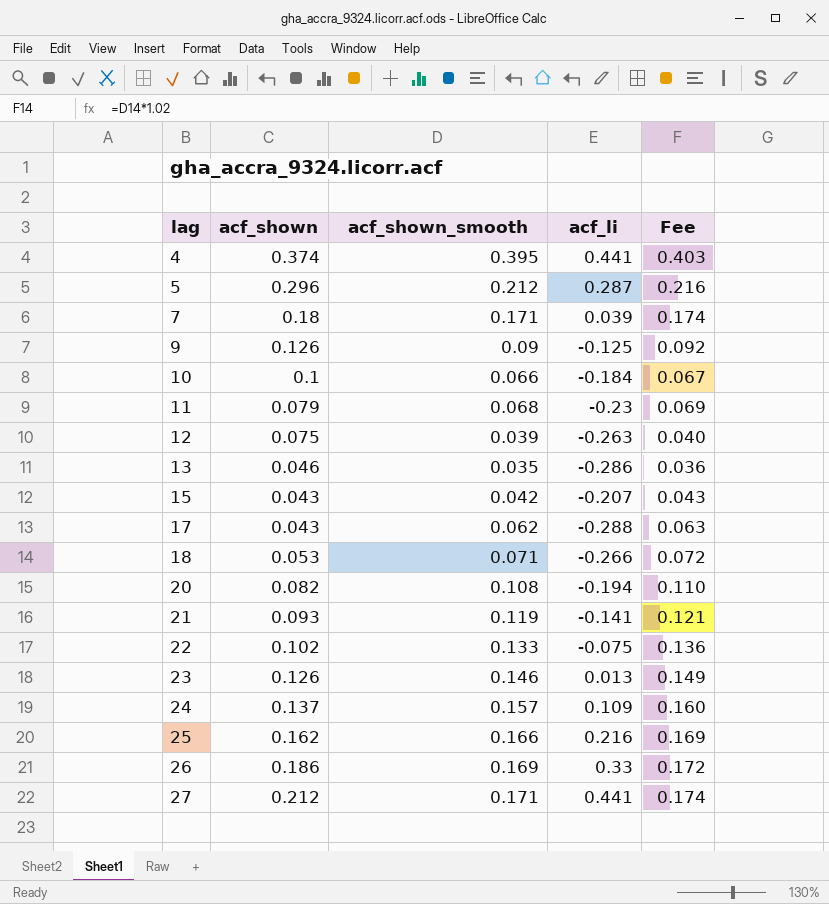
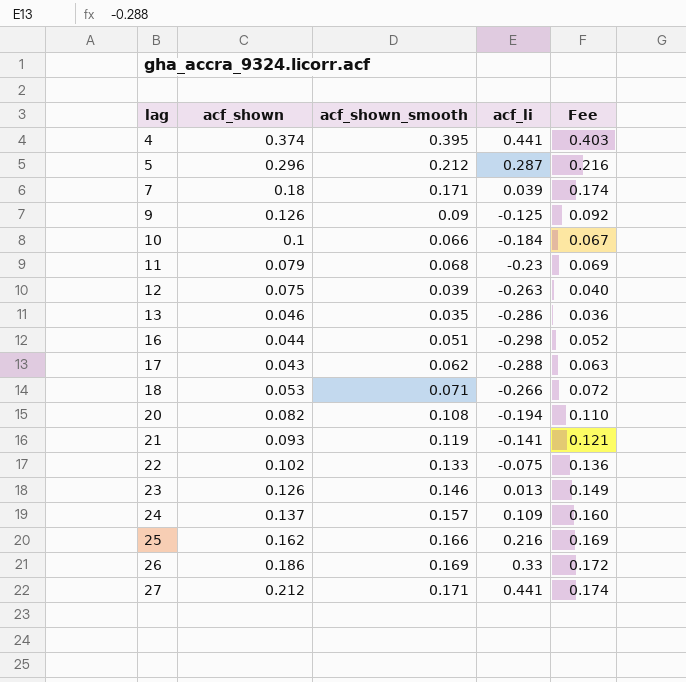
row 15: 0.043 | 0.042 | -0.207 | 0.043 -> none
row 16: none -> 0.044 | 0.051 | -0.298 | 0.052

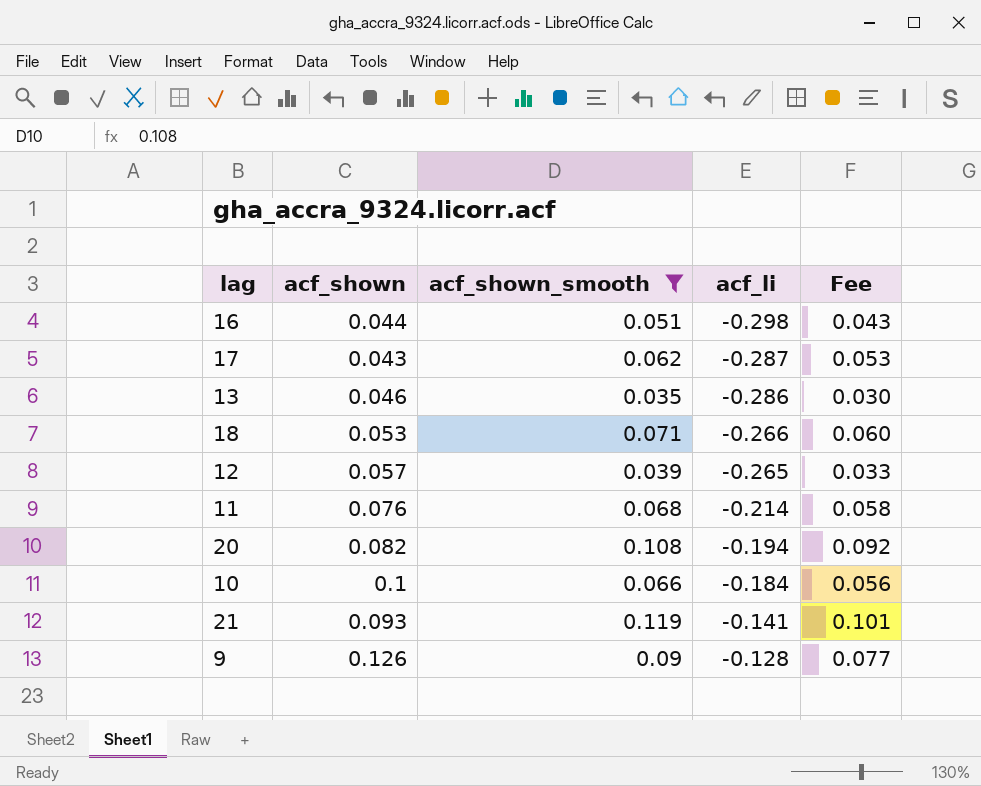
filter: none -> acf_shown_smooth <= 0.119
row order: lag ascending -> acf_li ascending
column Fee | formula: [acf_shown_smooth] * 1.02 -> [acf_shown_smooth] * 0.85
17 | acf_li: -0.288 -> -0.287
12 | acf_shown: 0.075 -> 0.057
12 | acf_li: -0.263 -> -0.265
11 | acf_shown: 0.079 -> 0.076
11 | acf_li: -0.23 -> -0.214
9 | acf_li: -0.125 -> -0.128

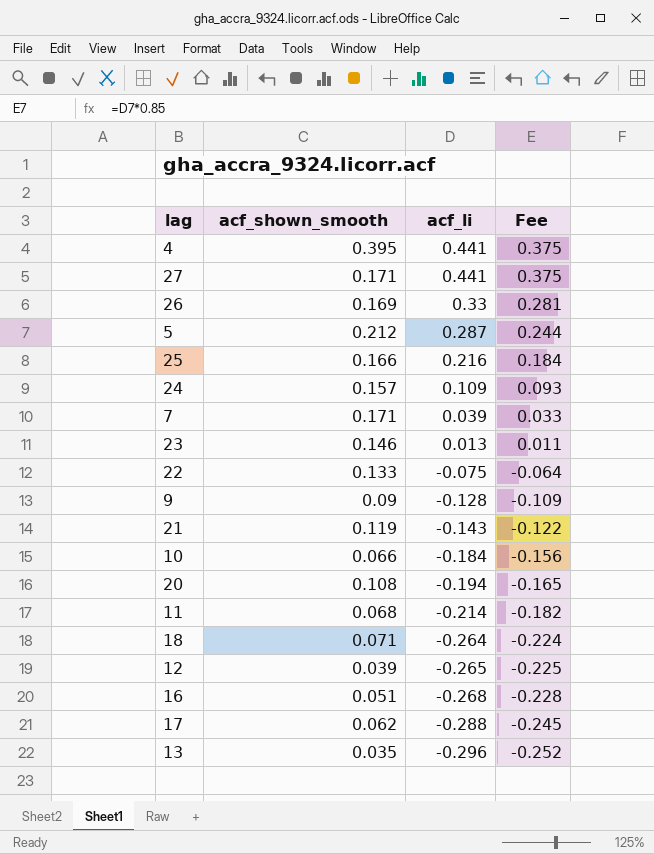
filter: acf_shown_smooth <= 0.119 -> none
row order: acf_li ascending -> acf_li descending
column acf_shown | position: 2 -> none
column Fee | formula: [acf_shown_smooth] * 0.85 -> [acf_li] * 0.85
21 | acf_li: -0.141 -> -0.143
18 | acf_li: -0.266 -> -0.264
16 | acf_li: -0.298 -> -0.268
17 | acf_li: -0.287 -> -0.288
13 | acf_li: -0.286 -> -0.296

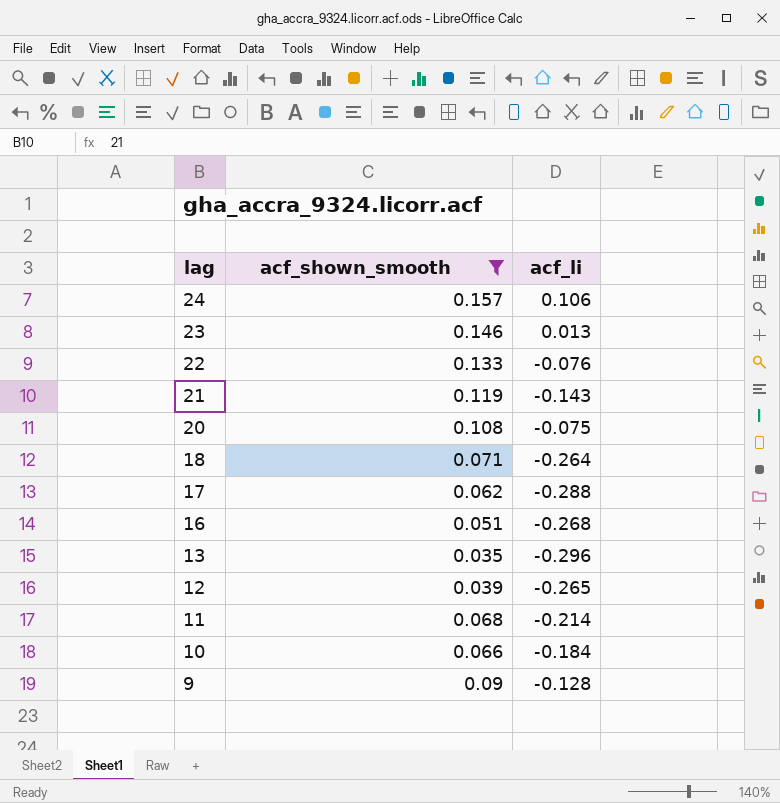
filter: none -> acf_shown_smooth <= 0.157
row order: acf_li descending -> lag descending
column Fee | formula: [acf_li] * 0.85 -> none
24 | acf_li: 0.109 -> 0.106
22 | acf_li: -0.075 -> -0.076
20 | acf_li: -0.194 -> -0.075

